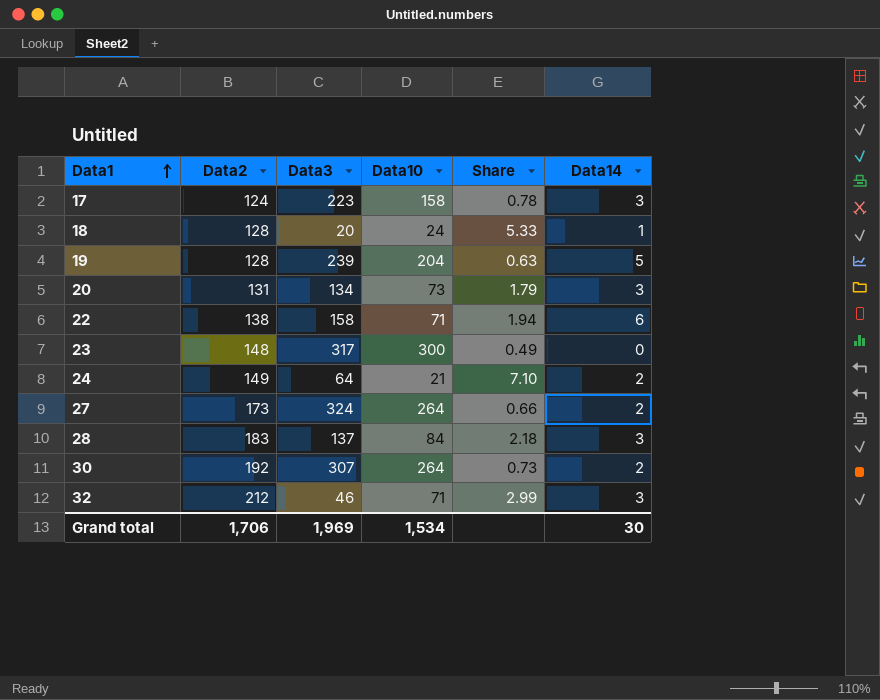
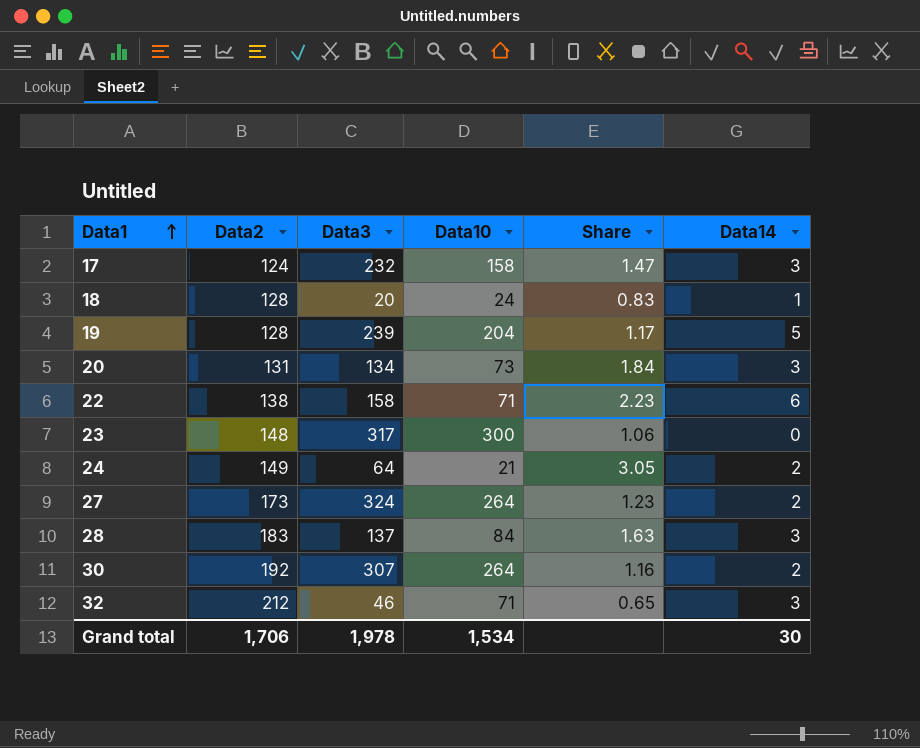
column Share | formula: [Data2] / [Data10] -> [Data3] / [Data10]
17 | Data3: 223 -> 232
Grand total | Data3: 1,969 -> 1,978

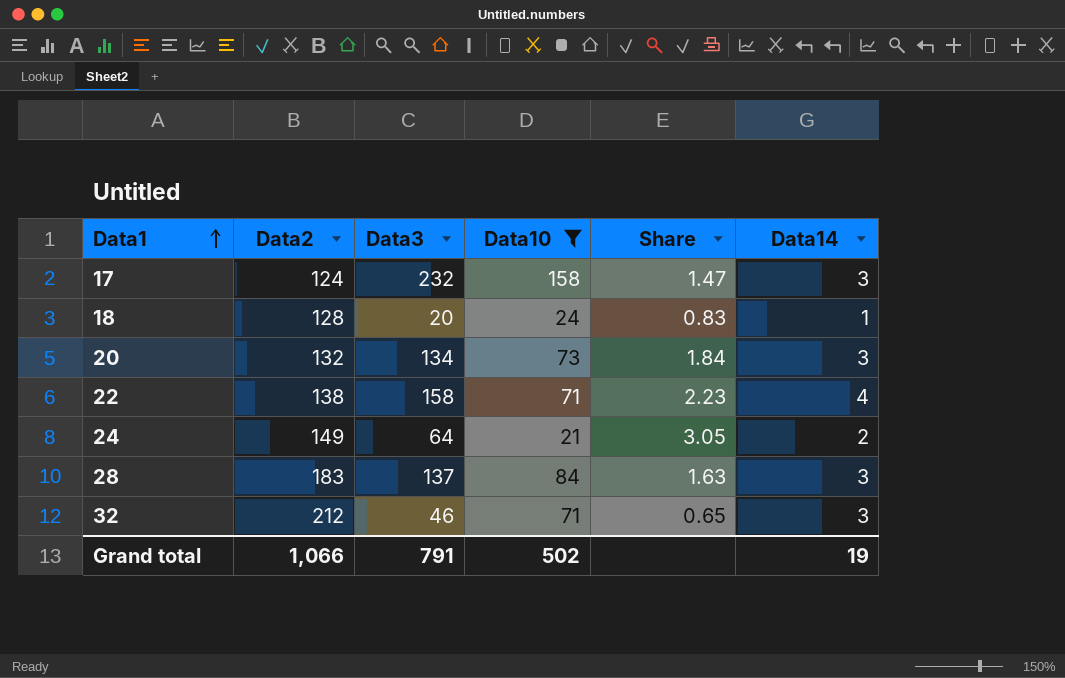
filter: none -> Data10 <= 158
20 | Data2: 131 -> 132
22 | Data14: 6 -> 4
Grand total | Data2: 1,706 -> 1,066
Grand total | Data3: 1,978 -> 791
Grand total | Data10: 1,534 -> 502
Grand total | Data14: 30 -> 19

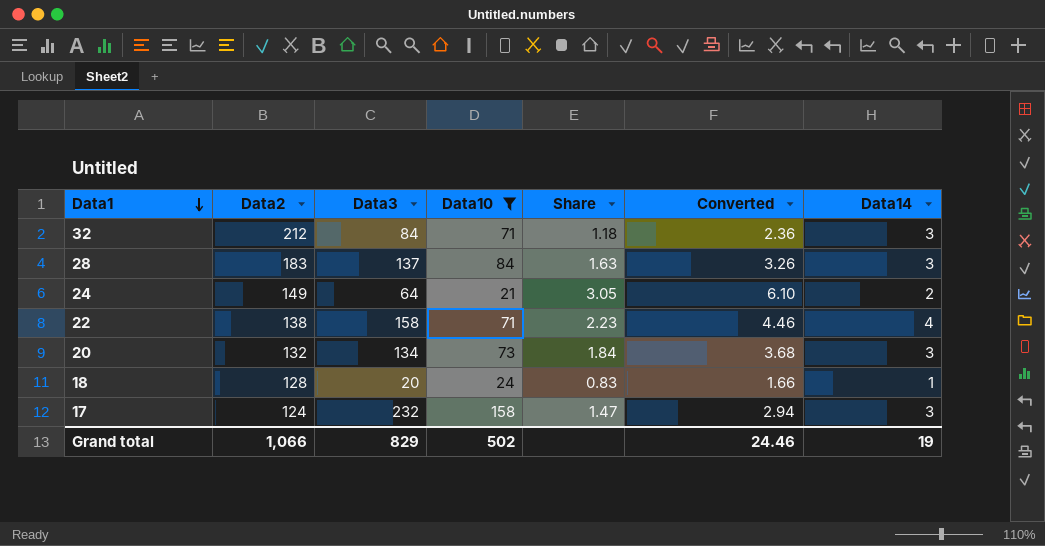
row order: Data1 ascending -> Data1 descending
column Converted | formula: none -> [Share] * 2
32 | Data3: 46 -> 84
32 | Share: 0.65 -> 1.18
Grand total | Data3: 791 -> 829

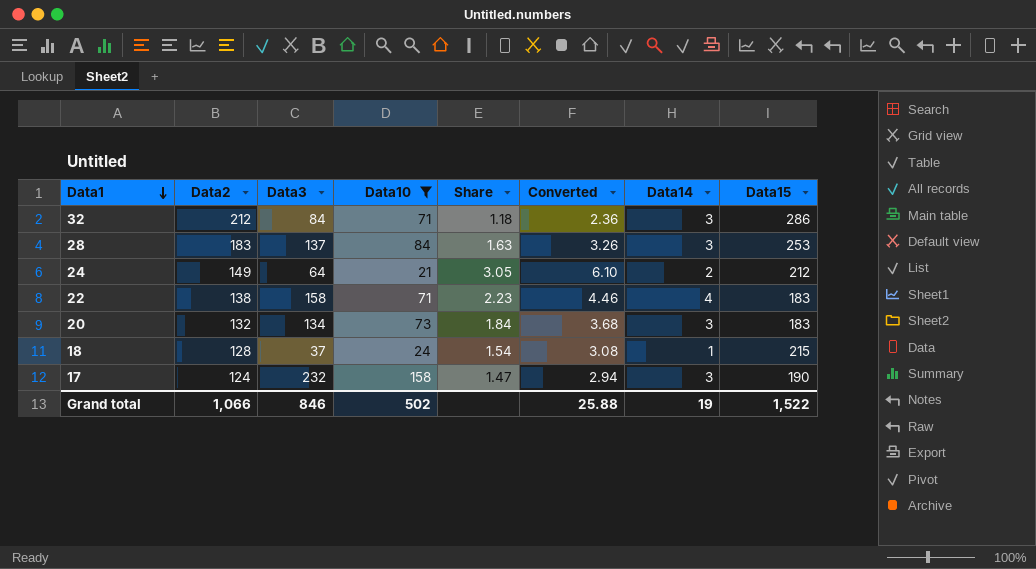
column Data15 | position: none -> 8
18 | Data3: 20 -> 37
18 | Share: 0.83 -> 1.54
18 | Converted: 1.66 -> 3.08
Grand total | Data3: 829 -> 846
Grand total | Converted: 24.46 -> 25.88

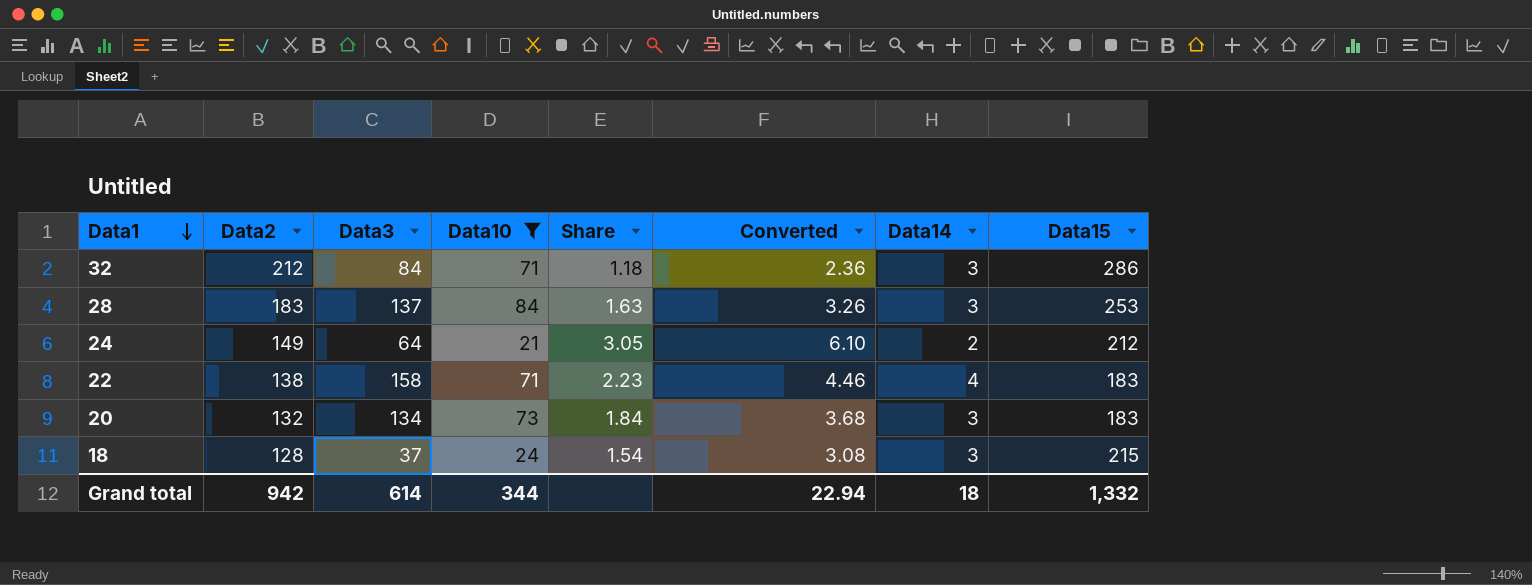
row 17: 124 | 232 | 158 | 1.47 | 2.94 | 3 | 190 -> none
18 | Data14: 1 -> 3
Grand total | Data2: 1,066 -> 942
Grand total | Data3: 846 -> 614
Grand total | Data10: 502 -> 344
Grand total | Converted: 25.88 -> 22.94
Grand total | Data14: 19 -> 18
Grand total | Data15: 1,522 -> 1,332

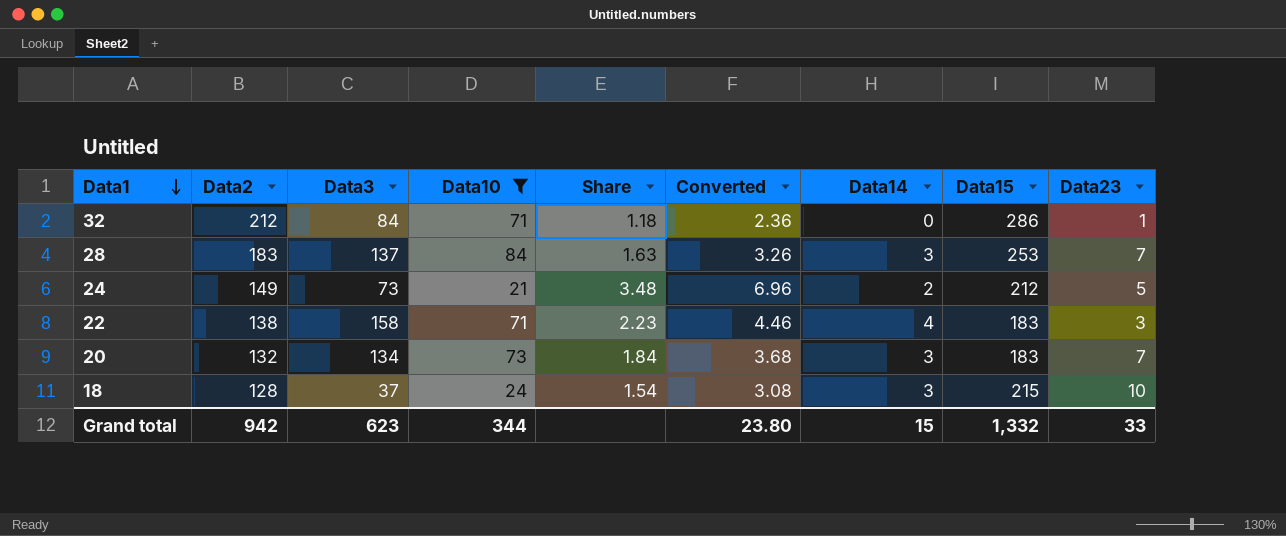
column Data23 | position: none -> 9
32 | Data14: 3 -> 0
24 | Data3: 64 -> 73
24 | Share: 3.05 -> 3.48
24 | Converted: 6.10 -> 6.96
Grand total | Data3: 614 -> 623
Grand total | Converted: 22.94 -> 23.80
Grand total | Data14: 18 -> 15

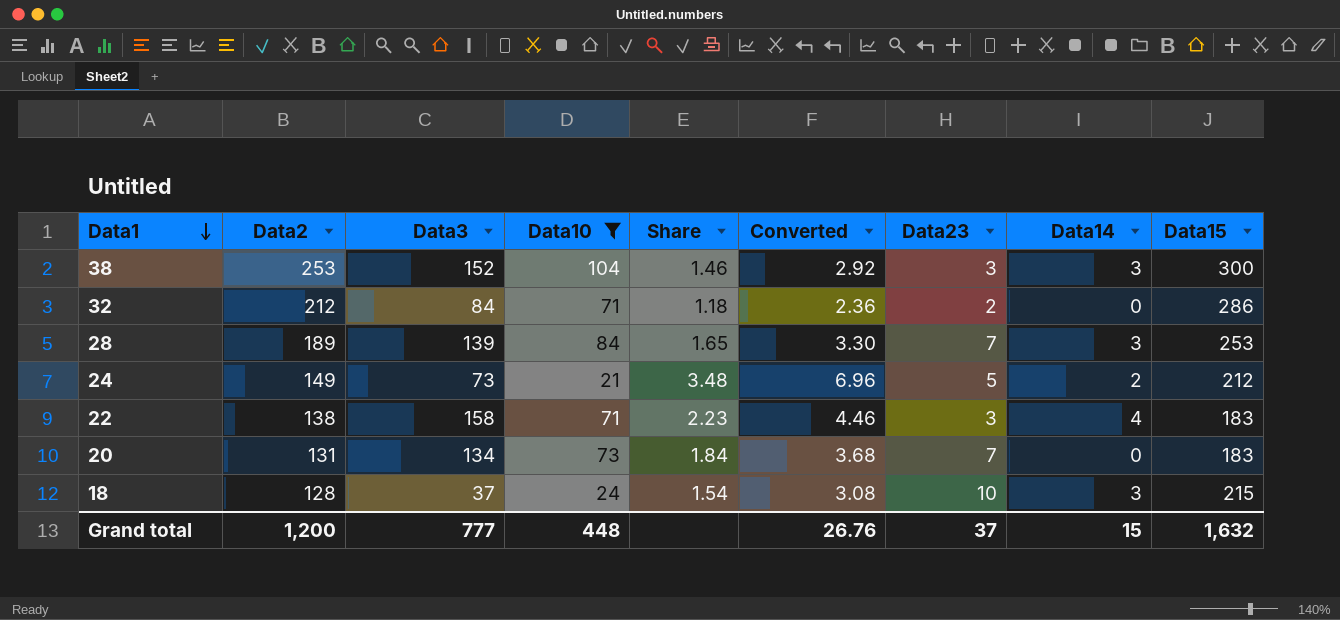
column Data23 | position: 9 -> 7
row 38: none -> 253 | 152 | 104 | 1.46 | 2.92 | 3 | 3 | 300
32 | Data23: 1 -> 2
28 | Data2: 183 -> 189
28 | Data3: 137 -> 139
28 | Share: 1.63 -> 1.65
28 | Converted: 3.26 -> 3.30
20 | Data2: 132 -> 131
20 | Data14: 3 -> 0
Grand total | Data2: 942 -> 1,200
Grand total | Data3: 623 -> 777
Grand total | Data10: 344 -> 448
Grand total | Converted: 23.80 -> 26.76
Grand total | Data23: 33 -> 37
Grand total | Data15: 1,332 -> 1,632

